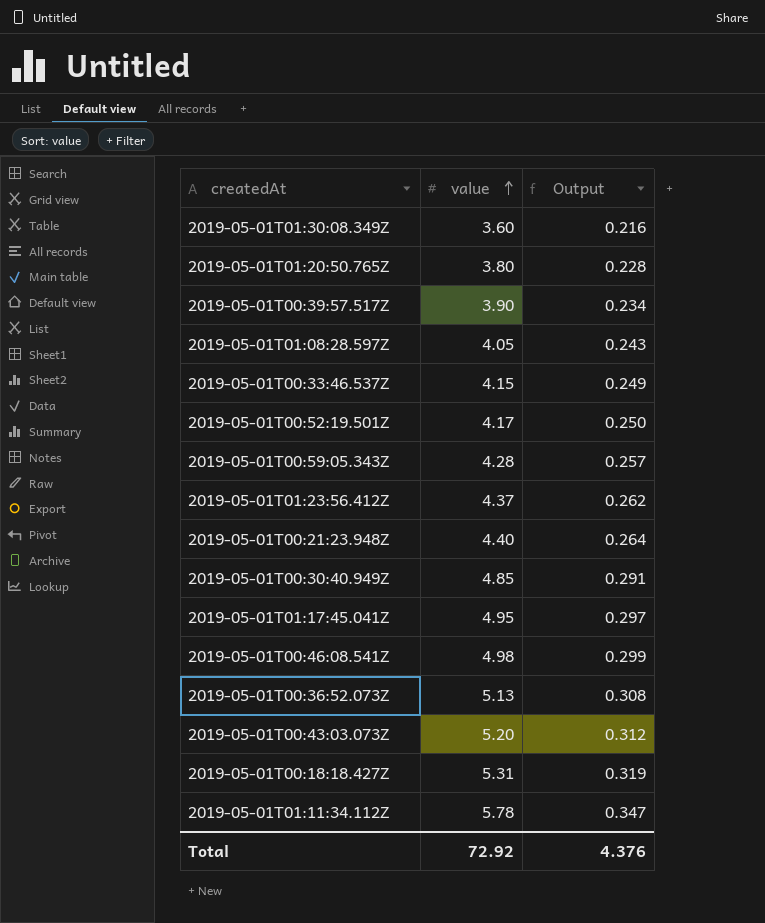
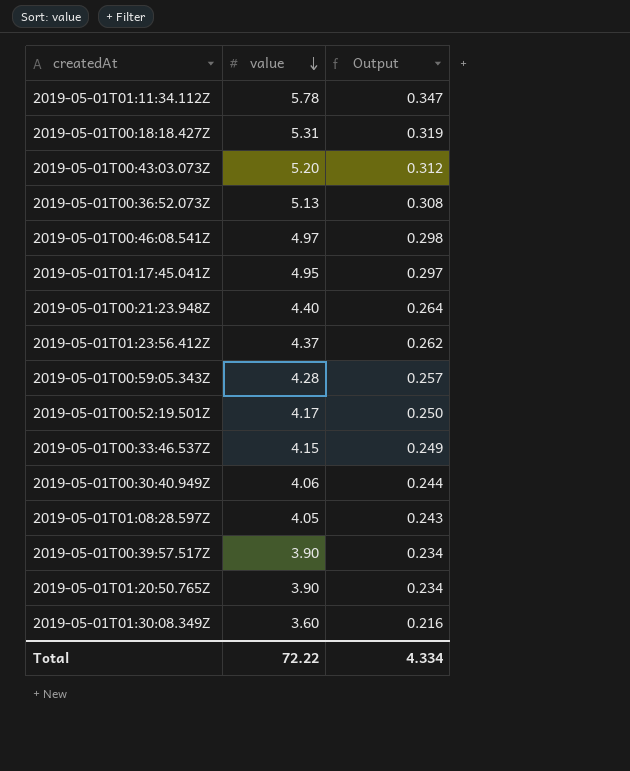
row order: value ascending -> value descending
2019-05-01T00:46:08.541Z | value: 4.98 -> 4.97
2019-05-01T00:46:08.541Z | Output: 0.299 -> 0.298
2019-05-01T00:30:40.949Z | value: 4.85 -> 4.06
2019-05-01T00:30:40.949Z | Output: 0.291 -> 0.244
2019-05-01T01:20:50.765Z | value: 3.80 -> 3.90
2019-05-01T01:20:50.765Z | Output: 0.228 -> 0.234
Total | value: 72.92 -> 72.22
Total | Output: 4.376 -> 4.334

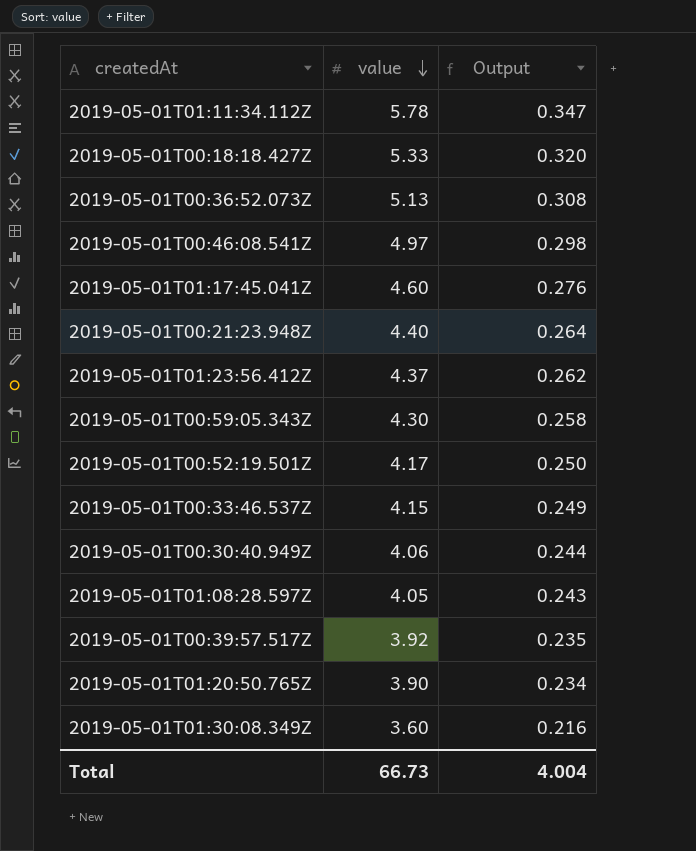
row 2019-05-01T00:43:03.073Z: 5.20 | 0.312 -> none
2019-05-01T00:18:18.427Z | value: 5.31 -> 5.33
2019-05-01T00:18:18.427Z | Output: 0.319 -> 0.320
2019-05-01T01:17:45.041Z | value: 4.95 -> 4.60
2019-05-01T01:17:45.041Z | Output: 0.297 -> 0.276
2019-05-01T00:59:05.343Z | value: 4.28 -> 4.30
2019-05-01T00:59:05.343Z | Output: 0.257 -> 0.258
2019-05-01T00:39:57.517Z | value: 3.90 -> 3.92
2019-05-01T00:39:57.517Z | Output: 0.234 -> 0.235
Total | value: 72.22 -> 66.73
Total | Output: 4.334 -> 4.004

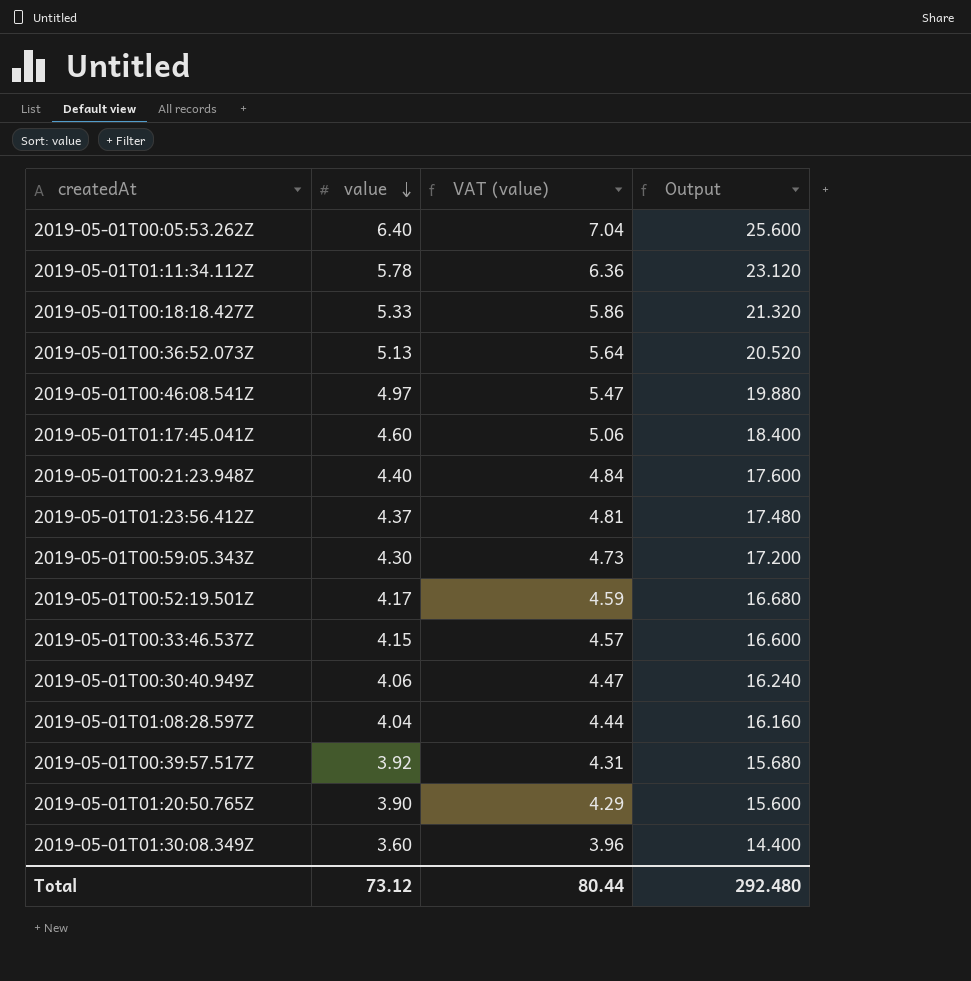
column VAT (value) | formula: none -> [value] * 1.1
column Output | formula: [value] * 0.06 -> [value] * 4
row 2019-05-01T00:05:53.262Z: none -> 6.40 | 7.04 | 25.600
2019-05-01T01:08:28.597Z | value: 4.05 -> 4.04
Total | value: 66.73 -> 73.12
Total | Output: 4.004 -> 292.480

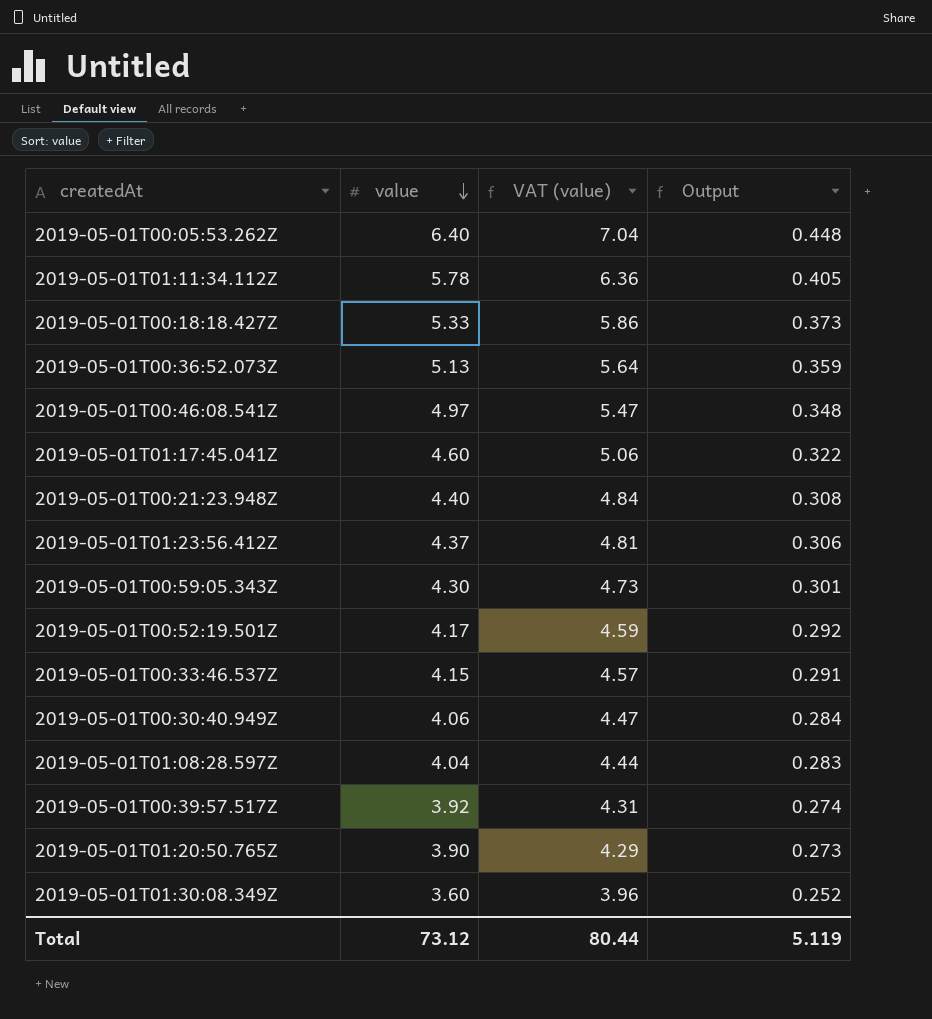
column Output | formula: [value] * 4 -> [value] * 0.07
Total | Output: 292.480 -> 5.119

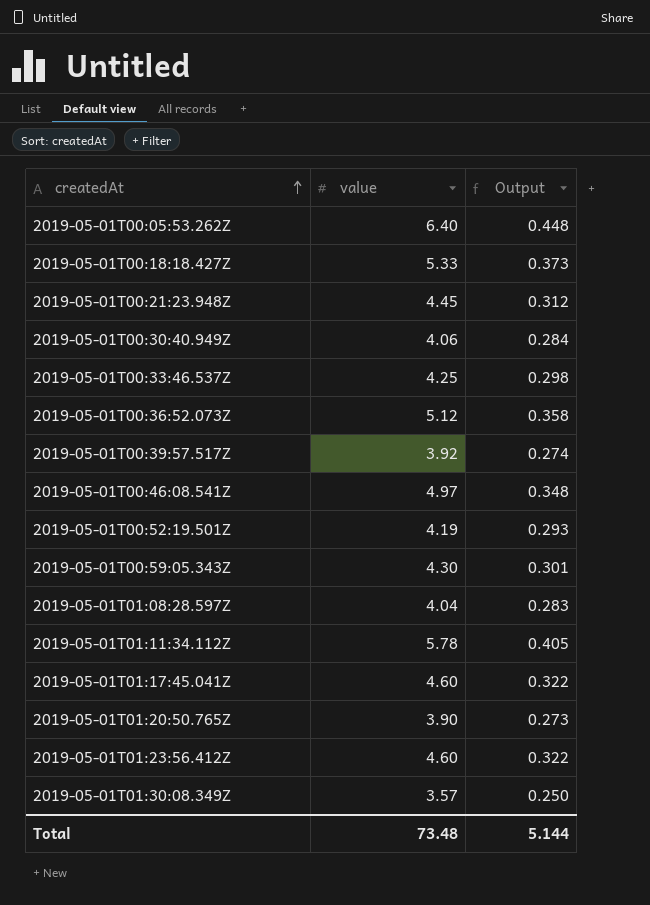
row order: value descending -> createdAt ascending
column VAT (value) | formula: [value] * 1.1 -> none
2019-05-01T00:21:23.948Z | value: 4.40 -> 4.45
2019-05-01T00:21:23.948Z | Output: 0.308 -> 0.312
2019-05-01T00:33:46.537Z | value: 4.15 -> 4.25
2019-05-01T00:33:46.537Z | Output: 0.291 -> 0.298
2019-05-01T00:36:52.073Z | value: 5.13 -> 5.12
2019-05-01T00:36:52.073Z | Output: 0.359 -> 0.358
2019-05-01T00:52:19.501Z | value: 4.17 -> 4.19
2019-05-01T00:52:19.501Z | Output: 0.292 -> 0.293
2019-05-01T01:23:56.412Z | value: 4.37 -> 4.60
2019-05-01T01:23:56.412Z | Output: 0.306 -> 0.322
2019-05-01T01:30:08.349Z | value: 3.60 -> 3.57
2019-05-01T01:30:08.349Z | Output: 0.252 -> 0.250
Total | value: 73.12 -> 73.48
Total | Output: 5.119 -> 5.144

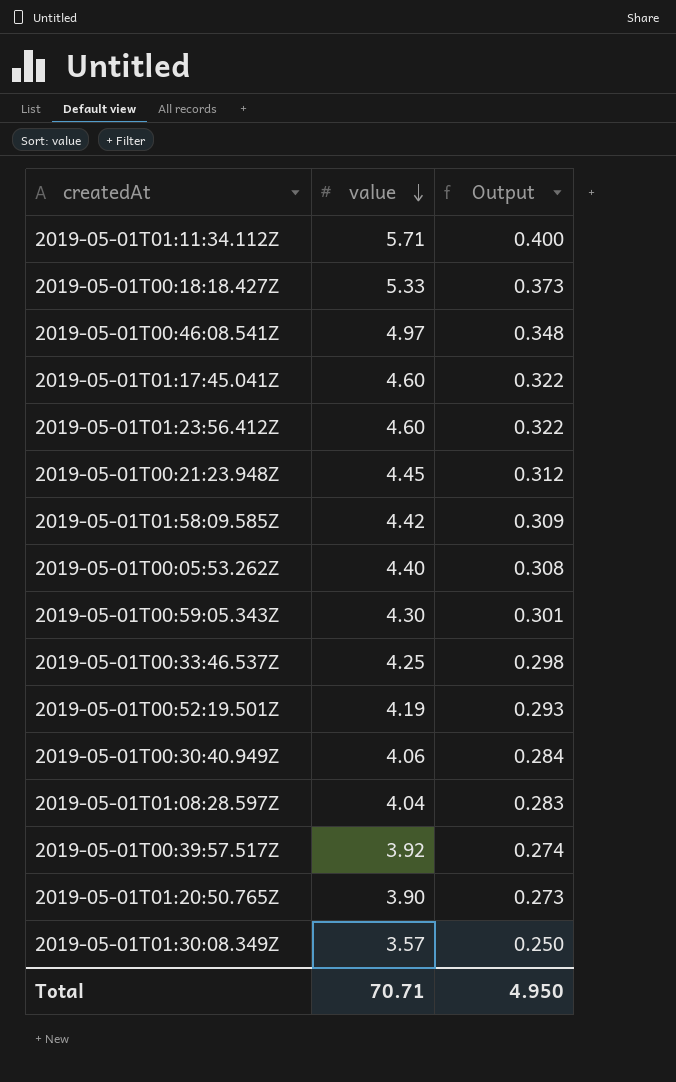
row order: createdAt ascending -> value descending
row 2019-05-01T00:36:52.073Z: 5.12 | 0.358 -> none
2019-05-01T01:11:34.112Z | value: 5.78 -> 5.71
2019-05-01T01:11:34.112Z | Output: 0.405 -> 0.400
row 2019-05-01T01:58:09.585Z: none -> 4.42 | 0.309
2019-05-01T00:05:53.262Z | value: 6.40 -> 4.40
2019-05-01T00:05:53.262Z | Output: 0.448 -> 0.308
Total | value: 73.48 -> 70.71
Total | Output: 5.144 -> 4.950

